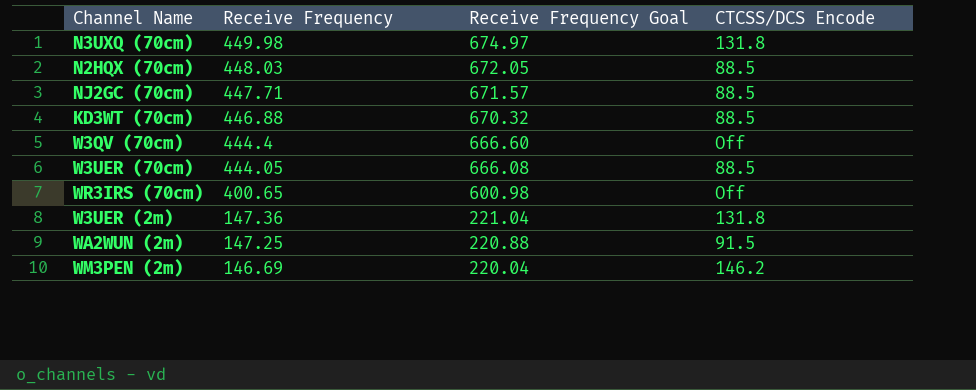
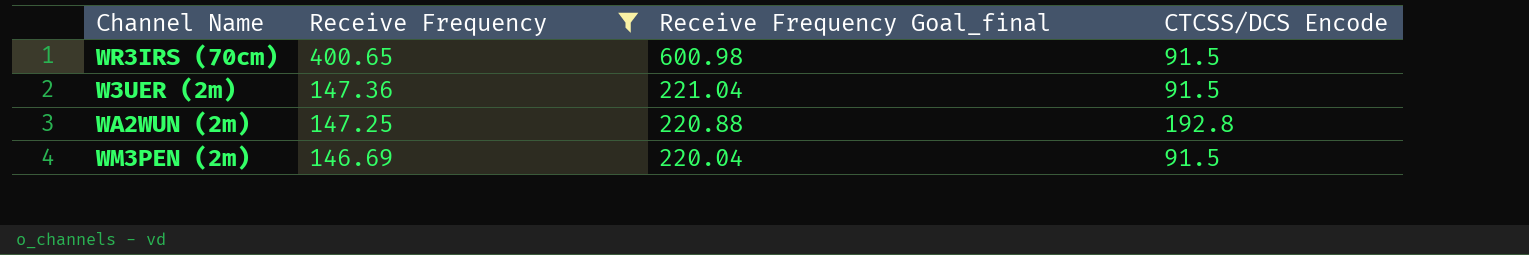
filter: none -> Receive Frequency <= 400.65
column name: Receive Frequency Goal -> Receive Frequency Goal_final
WR3IRS (70cm) | CTCSS/DCS Encode: Off -> 91.5
W3UER (2m) | CTCSS/DCS Encode: 131.8 -> 91.5
WA2WUN (2m) | CTCSS/DCS Encode: 91.5 -> 192.8
WM3PEN (2m) | CTCSS/DCS Encode: 146.2 -> 91.5

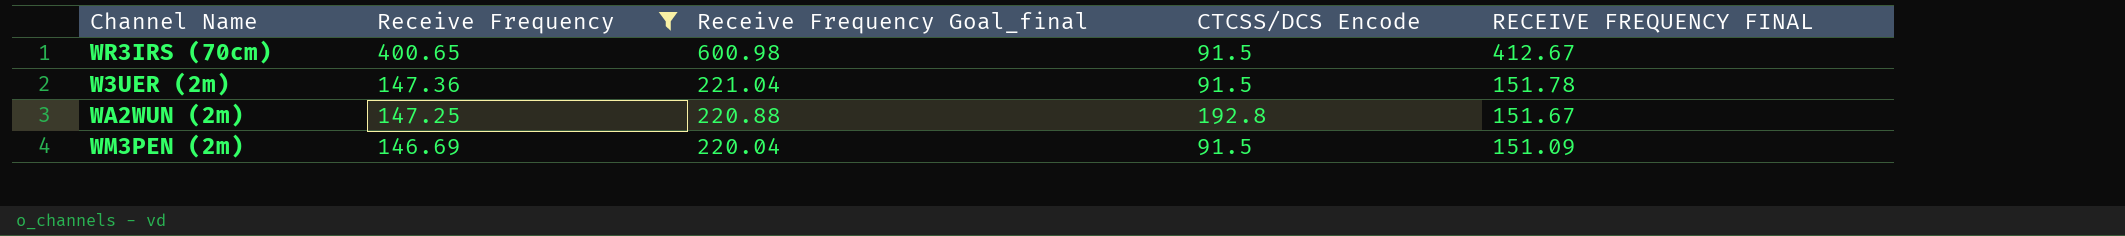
column RECEIVE FREQUENCY FINAL | formula: none -> [Receive Frequency] * 1.03

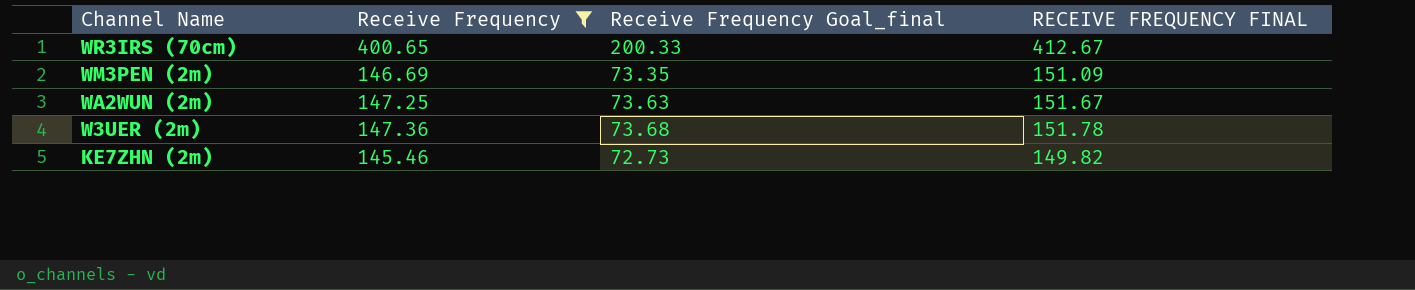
row order: Receive Frequency descending -> Channel Name descending
column CTCSS/DCS Encode | position: 4 -> none
column Receive Frequency Goal_final | formula: [Receive Frequency] * 1.5 -> [Receive Frequency] * 0.5
row KE7ZHN (2m): none -> 145.46 | 72.73 | 149.82

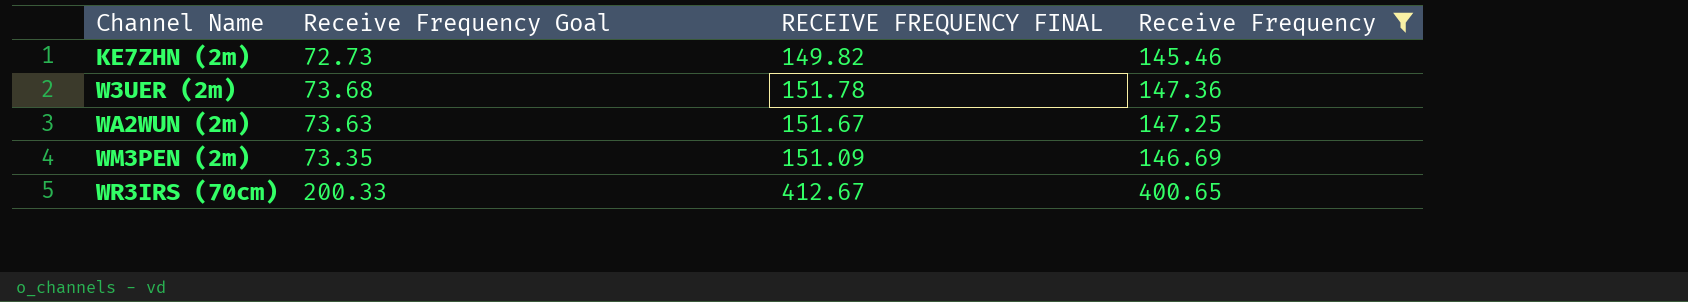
row order: Channel Name descending -> Channel Name ascending
column name: Receive Frequency Goal_final -> Receive Frequency Goal
column Receive Frequency | position: 2 -> 4

